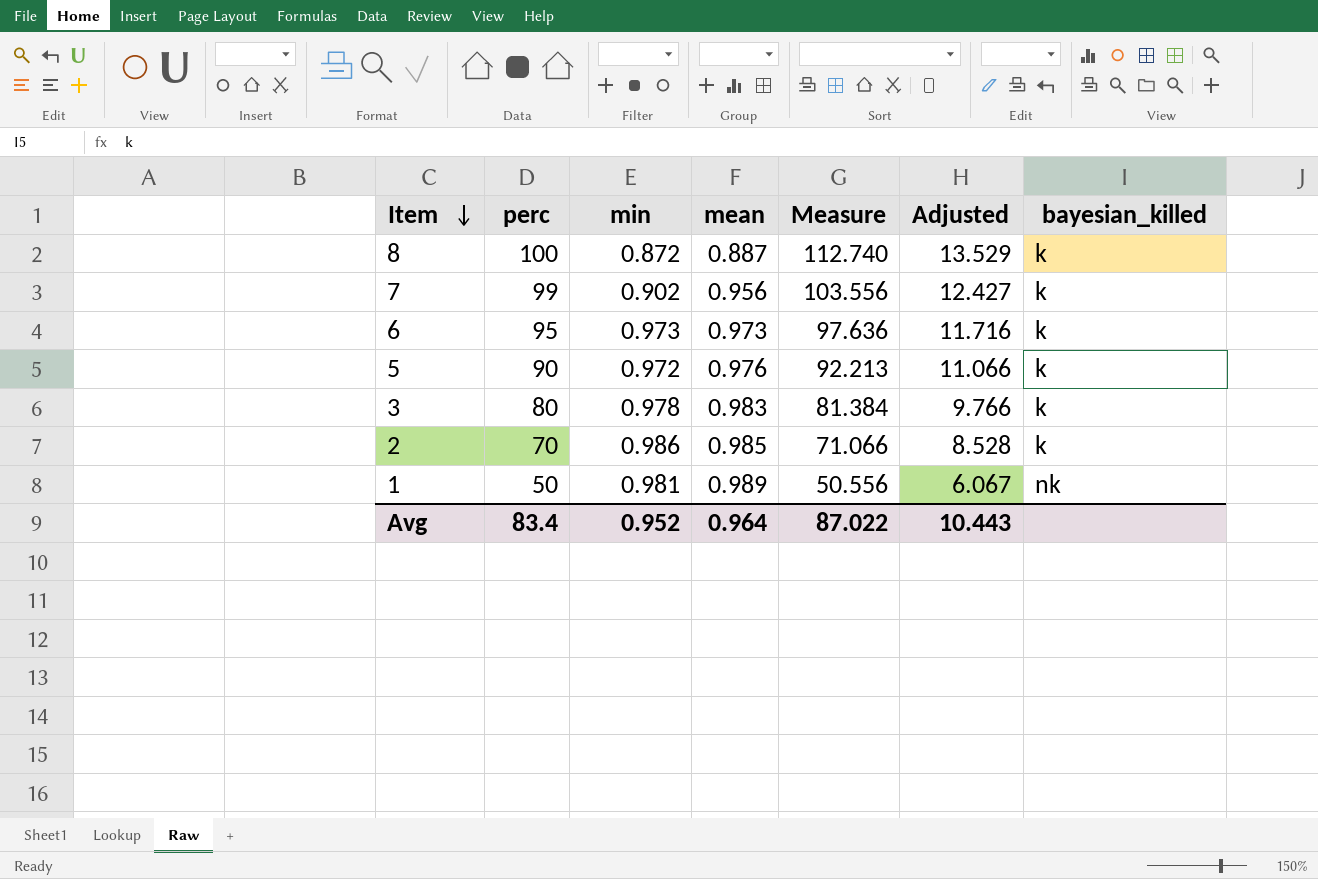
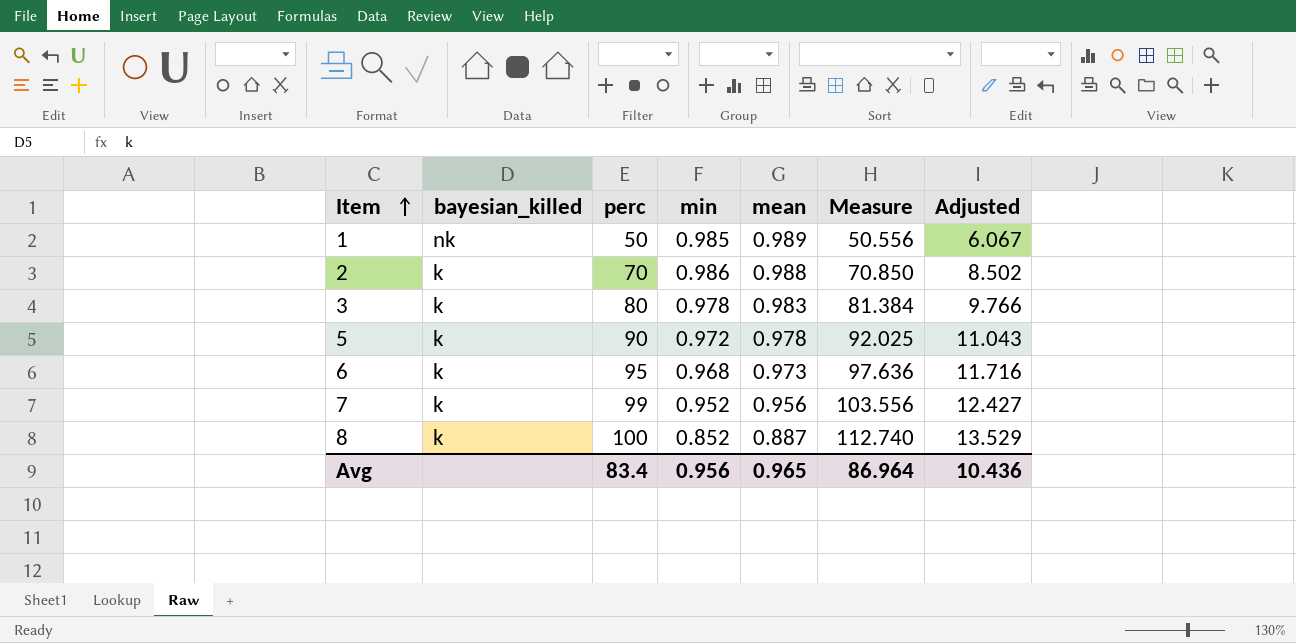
row order: Item descending -> Item ascending
column bayesian_killed | position: 7 -> 2
1 | min: 0.981 -> 0.985
2 | mean: 0.985 -> 0.988
2 | Measure: 71.066 -> 70.850
2 | Adjusted: 8.528 -> 8.502
5 | mean: 0.976 -> 0.978
5 | Measure: 92.213 -> 92.025
5 | Adjusted: 11.066 -> 11.043
6 | min: 0.973 -> 0.968
7 | min: 0.902 -> 0.952
8 | min: 0.872 -> 0.852
Avg | min: 0.952 -> 0.956
Avg | mean: 0.964 -> 0.965
Avg | Measure: 87.022 -> 86.964
Avg | Adjusted: 10.443 -> 10.436

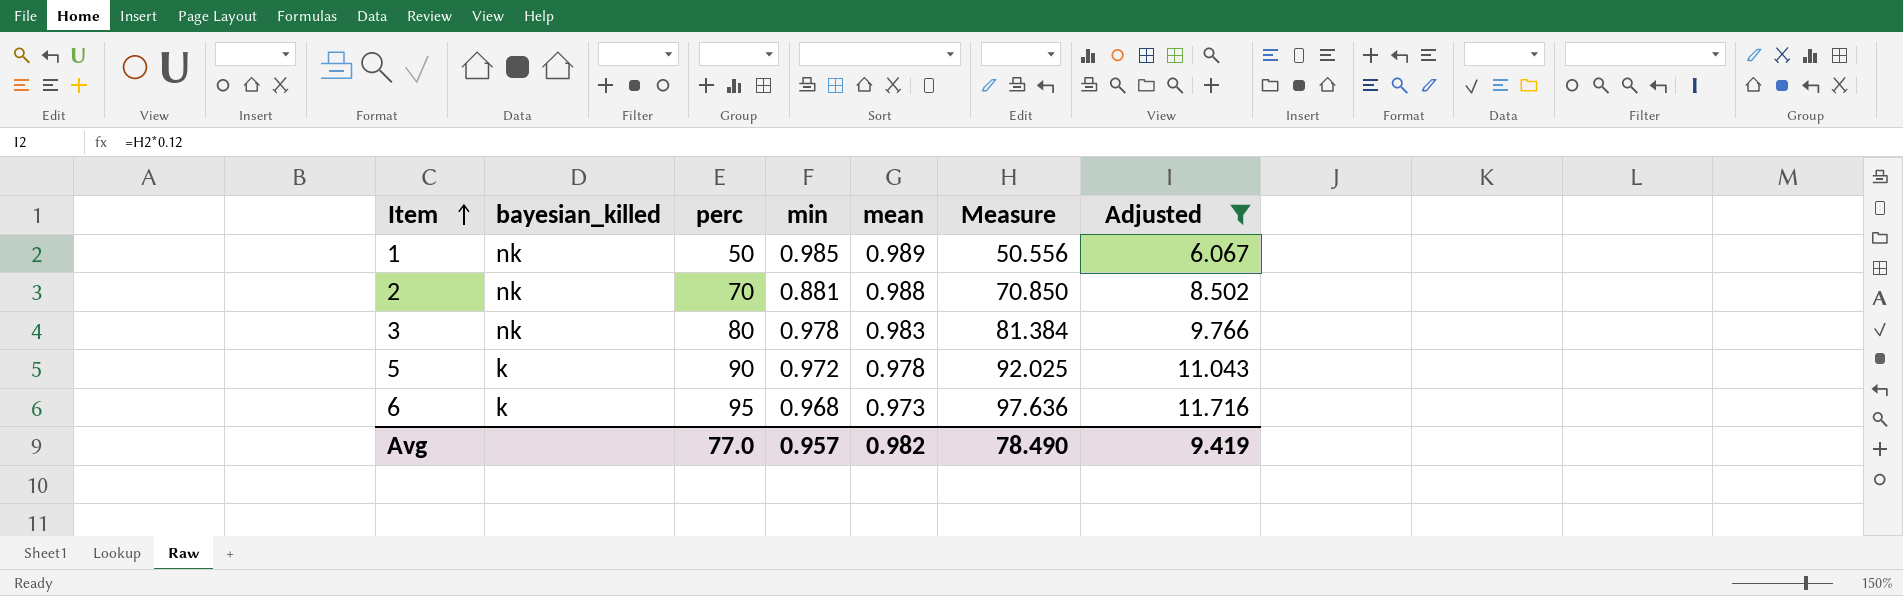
filter: none -> Adjusted <= 11.716
2 | bayesian_killed: k -> nk
2 | min: 0.986 -> 0.881
3 | bayesian_killed: k -> nk
Avg | perc: 83.4 -> 77.0
Avg | min: 0.956 -> 0.957
Avg | mean: 0.965 -> 0.982
Avg | Measure: 86.964 -> 78.490
Avg | Adjusted: 10.436 -> 9.419

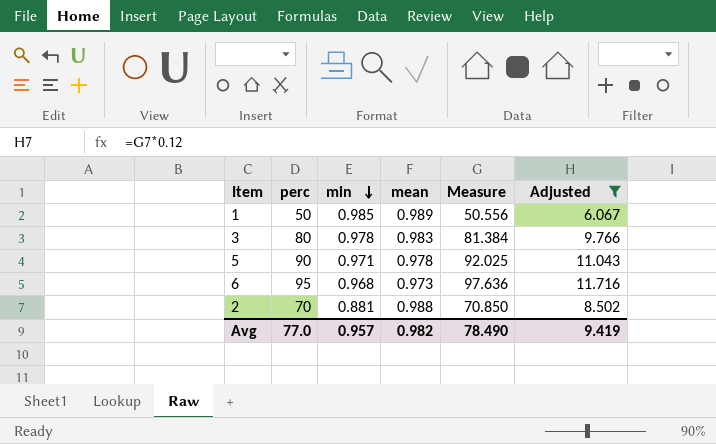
row order: Item ascending -> min descending
column bayesian_killed | position: 2 -> none
5 | min: 0.972 -> 0.971

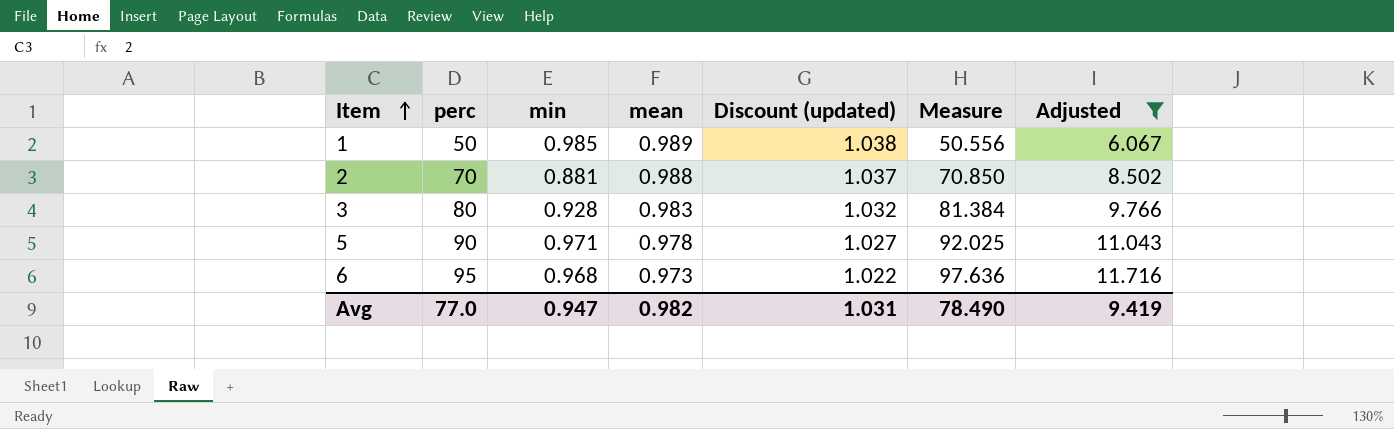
row order: min descending -> Item ascending
column Discount (updated) | formula: none -> [mean] * 1.05
3 | min: 0.978 -> 0.928
Avg | min: 0.957 -> 0.947

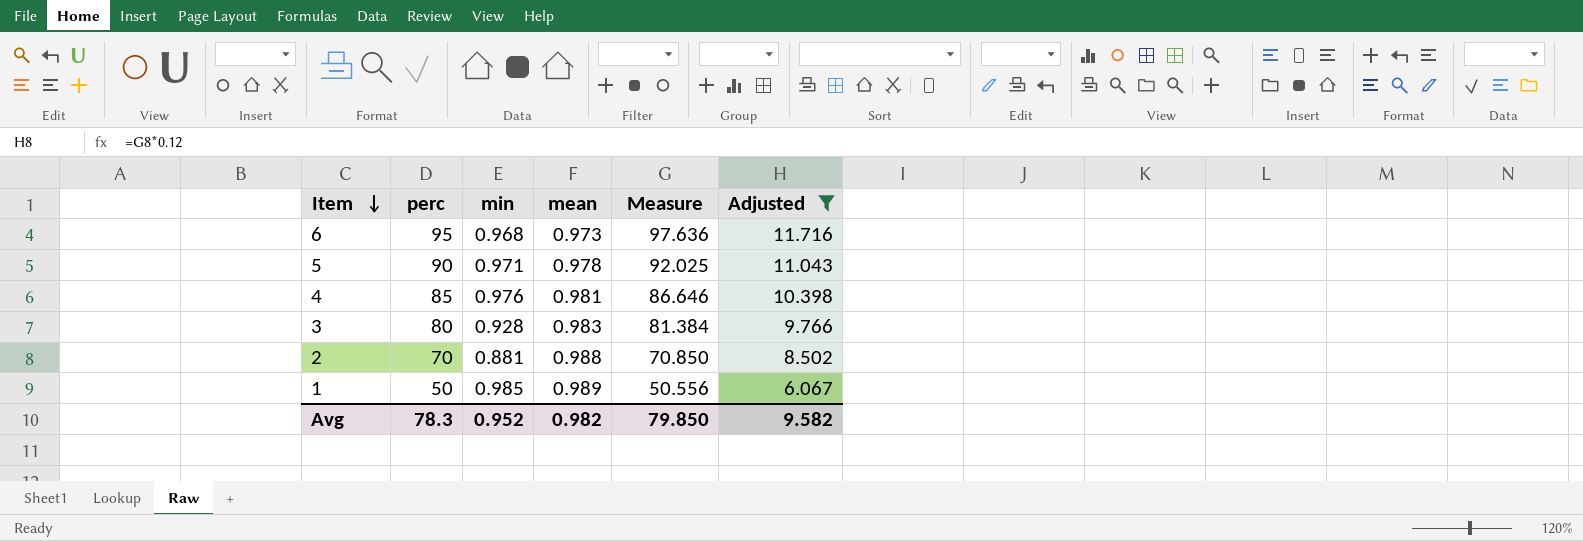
row order: Item ascending -> Item descending
column Discount (updated) | formula: [mean] * 1.05 -> none
row 4: none -> 85 | 0.976 | 0.981 | 86.646 | 10.398
Avg | perc: 77.0 -> 78.3
Avg | min: 0.947 -> 0.952
Avg | Measure: 78.490 -> 79.850
Avg | Adjusted: 9.419 -> 9.582

